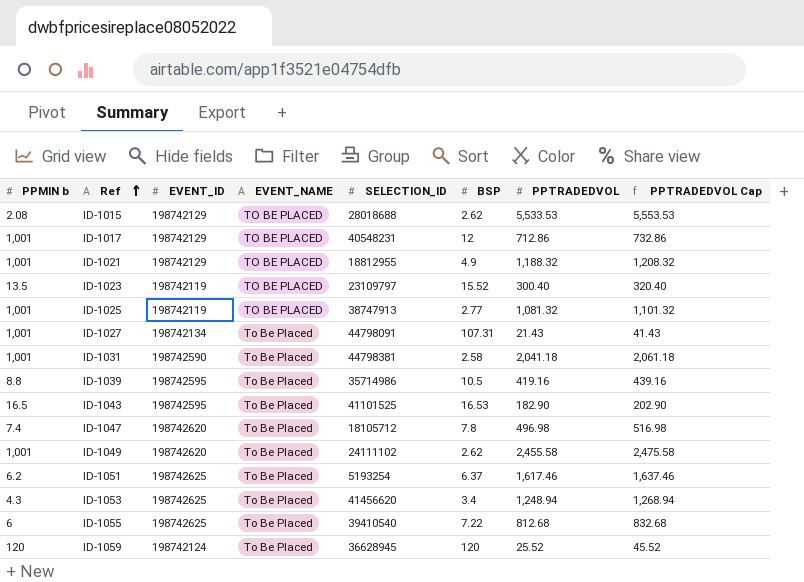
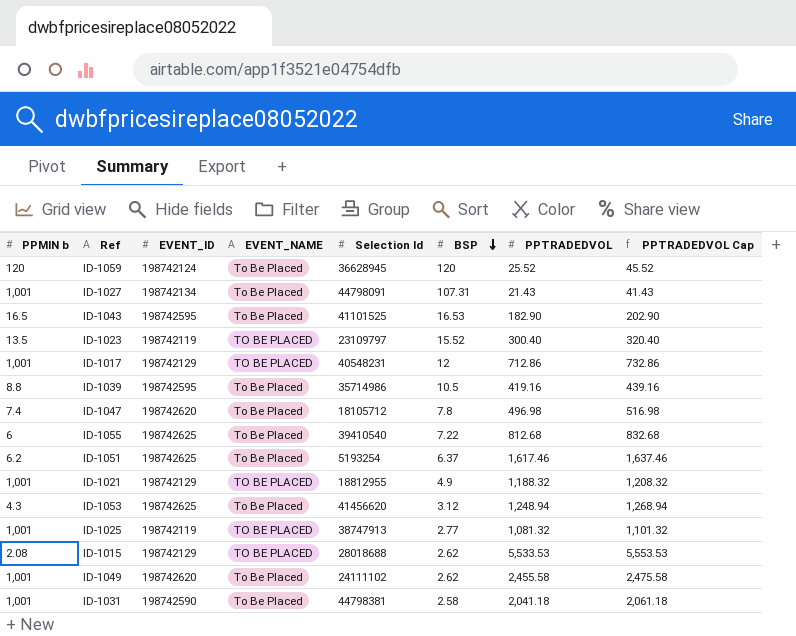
row order: Ref ascending -> BSP descending
column name: SELECTION_ID -> Selection Id
ID-1053 | BSP: 3.4 -> 3.12

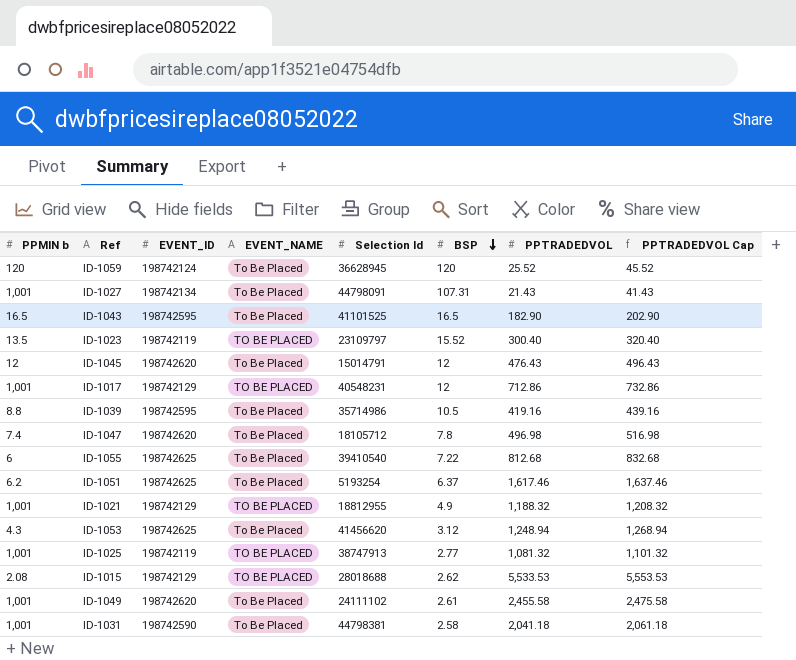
ID-1043 | BSP: 16.53 -> 16.5
row ID-1045: none -> 12 | 198742620 | To Be Placed | 15014791 | 12 | 476.43 | 496.43
ID-1049 | BSP: 2.62 -> 2.61

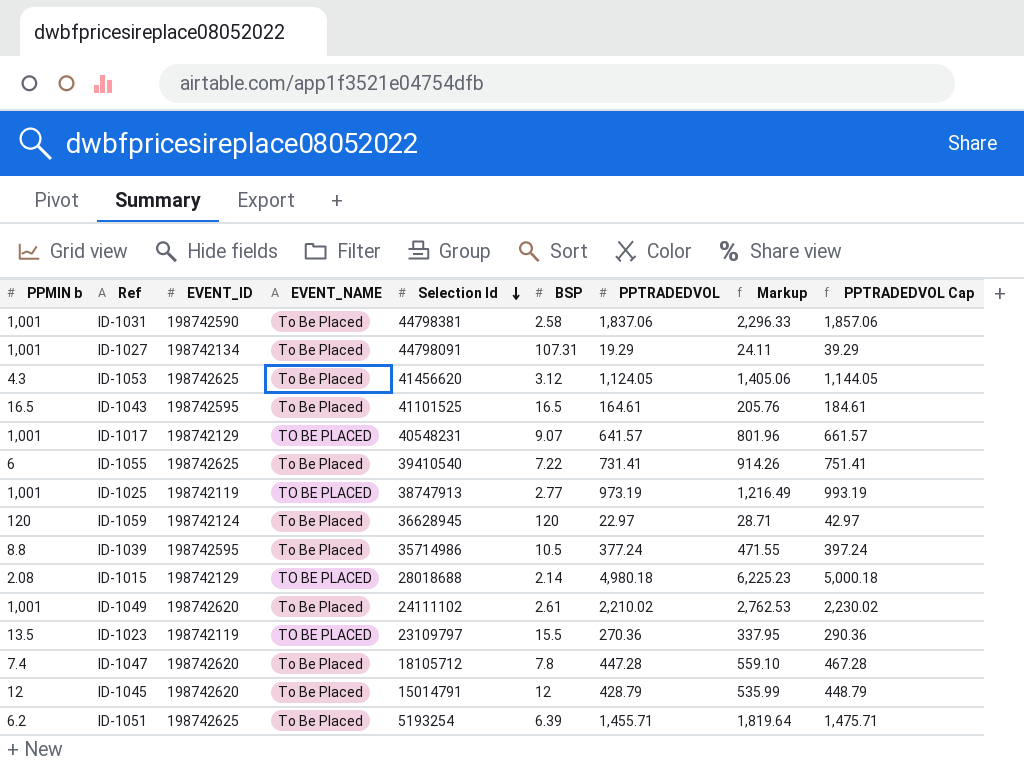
row order: BSP descending -> Selection Id descending
column Markup | formula: none -> [PPTRADEDVOL] * 1.25
row ID-1021: 1,001 | 198742129 | TO BE PLACED | 18812955 | 4.9 | 1,188.32 | 1,208.32 -> none
ID-1031 | PPTRADEDVOL: 2,041.18 -> 1,837.06
ID-1031 | PPTRADEDVOL Cap: 2,061.18 -> 1,857.06
ID-1027 | PPTRADEDVOL: 21.43 -> 19.29
ID-1027 | PPTRADEDVOL Cap: 41.43 -> 39.29
ID-1053 | PPTRADEDVOL: 1,248.94 -> 1,124.05
ID-1053 | PPTRADEDVOL Cap: 1,268.94 -> 1,144.05
ID-1043 | PPTRADEDVOL: 182.90 -> 164.61
ID-1043 | PPTRADEDVOL Cap: 202.90 -> 184.61
ID-1017 | BSP: 12 -> 9.07
ID-1017 | PPTRADEDVOL: 712.86 -> 641.57
ID-1017 | PPTRADEDVOL Cap: 732.86 -> 661.57
ID-1055 | PPTRADEDVOL: 812.68 -> 731.41
ID-1055 | PPTRADEDVOL Cap: 832.68 -> 751.41
ID-1025 | PPTRADEDVOL: 1,081.32 -> 973.19
ID-1025 | PPTRADEDVOL Cap: 1,101.32 -> 993.19
ID-1059 | PPTRADEDVOL: 25.52 -> 22.97
ID-1059 | PPTRADEDVOL Cap: 45.52 -> 42.97
ID-1039 | PPTRADEDVOL: 419.16 -> 377.24
ID-1039 | PPTRADEDVOL Cap: 439.16 -> 397.24
ID-1015 | BSP: 2.62 -> 2.14
ID-1015 | PPTRADEDVOL: 5,533.53 -> 4,980.18
ID-1015 | PPTRADEDVOL Cap: 5,553.53 -> 5,000.18
ID-1049 | PPTRADEDVOL: 2,455.58 -> 2,210.02
ID-1049 | PPTRADEDVOL Cap: 2,475.58 -> 2,230.02
ID-1023 | BSP: 15.52 -> 15.5
ID-1023 | PPTRADEDVOL: 300.40 -> 270.36
ID-1023 | PPTRADEDVOL Cap: 320.40 -> 290.36
ID-1047 | PPTRADEDVOL: 496.98 -> 447.28
ID-1047 | PPTRADEDVOL Cap: 516.98 -> 467.28
ID-1045 | PPTRADEDVOL: 476.43 -> 428.79
ID-1045 | PPTRADEDVOL Cap: 496.43 -> 448.79
ID-1051 | BSP: 6.37 -> 6.39
ID-1051 | PPTRADEDVOL: 1,617.46 -> 1,455.71
ID-1051 | PPTRADEDVOL Cap: 1,637.46 -> 1,475.71

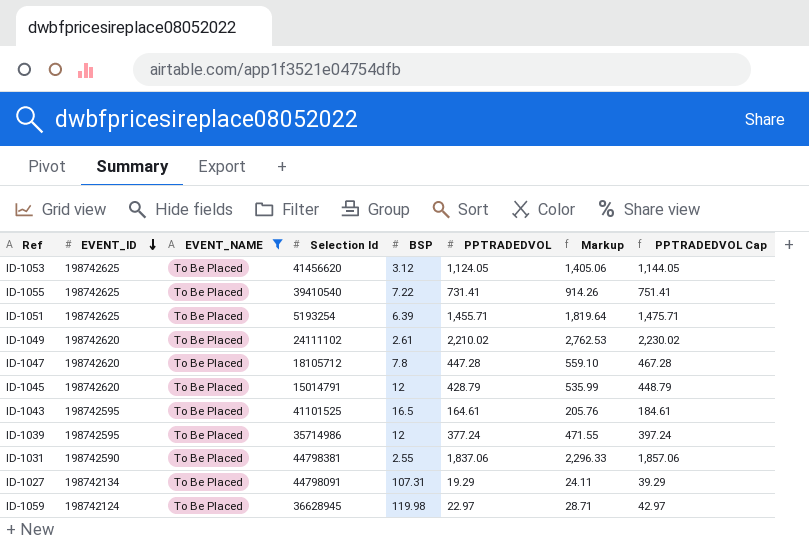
filter: none -> EVENT_NAME = To Be Placed
row order: Selection Id descending -> EVENT_ID descending
column PPMIN b | position: 1 -> none
ID-1039 | BSP: 10.5 -> 12
ID-1031 | BSP: 2.58 -> 2.55
ID-1059 | BSP: 120 -> 119.98

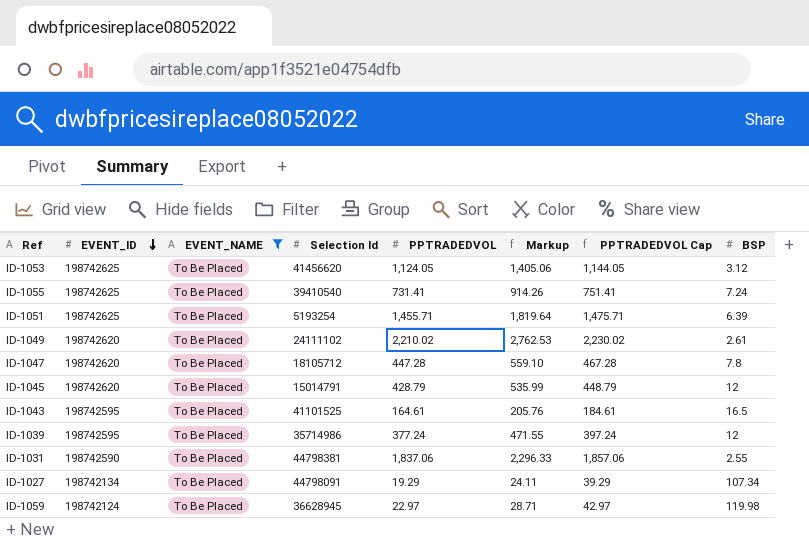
column BSP | position: 5 -> 8
ID-1055 | BSP: 7.22 -> 7.24
ID-1027 | BSP: 107.31 -> 107.34

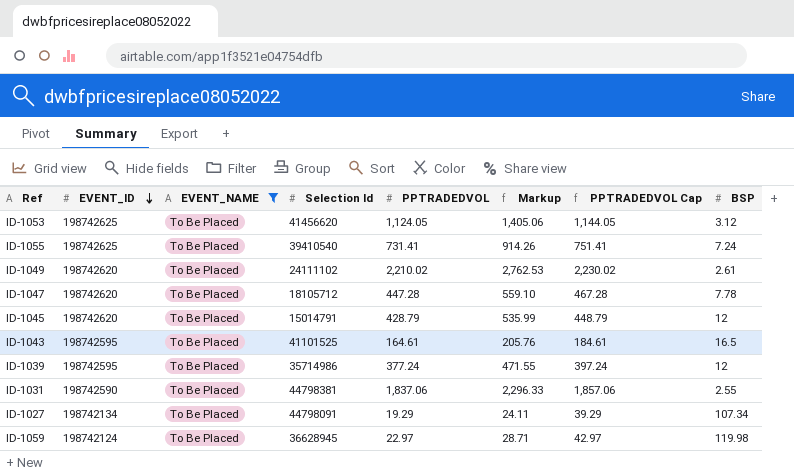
row ID-1051: 198742625 | To Be Placed | 5193254 | 1,455.71 | 1,819.64 | 1,475.71 | 6.39 -> none
ID-1047 | BSP: 7.8 -> 7.78

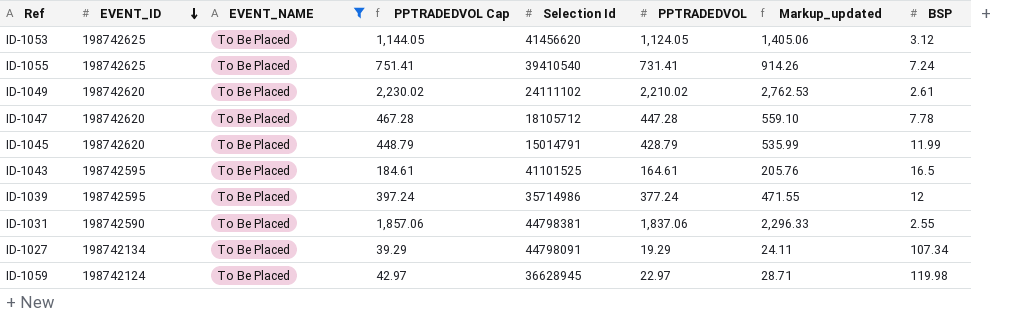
column PPTRADEDVOL Cap | position: 7 -> 4
column name: Markup -> Markup_updated
ID-1045 | BSP: 12 -> 11.99

